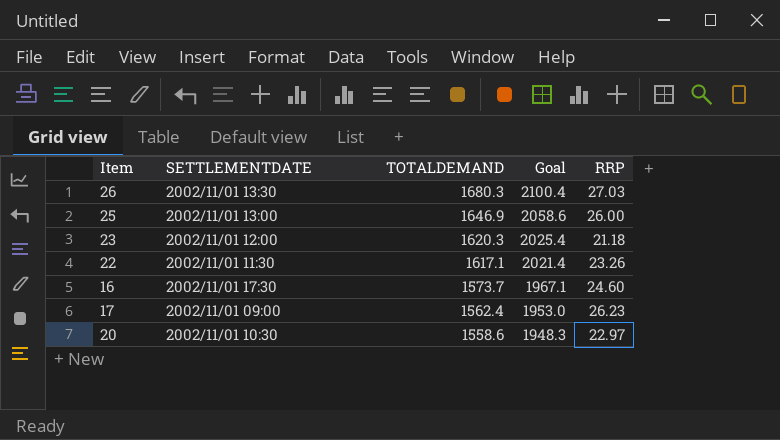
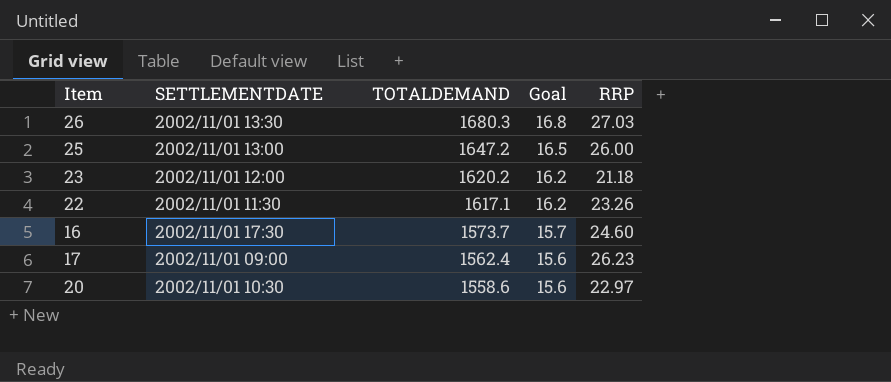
column Goal | formula: [TOTALDEMAND] * 1.25 -> [TOTALDEMAND] * 0.01
25 | TOTALDEMAND: 1646.9 -> 1647.2
23 | TOTALDEMAND: 1620.3 -> 1620.2

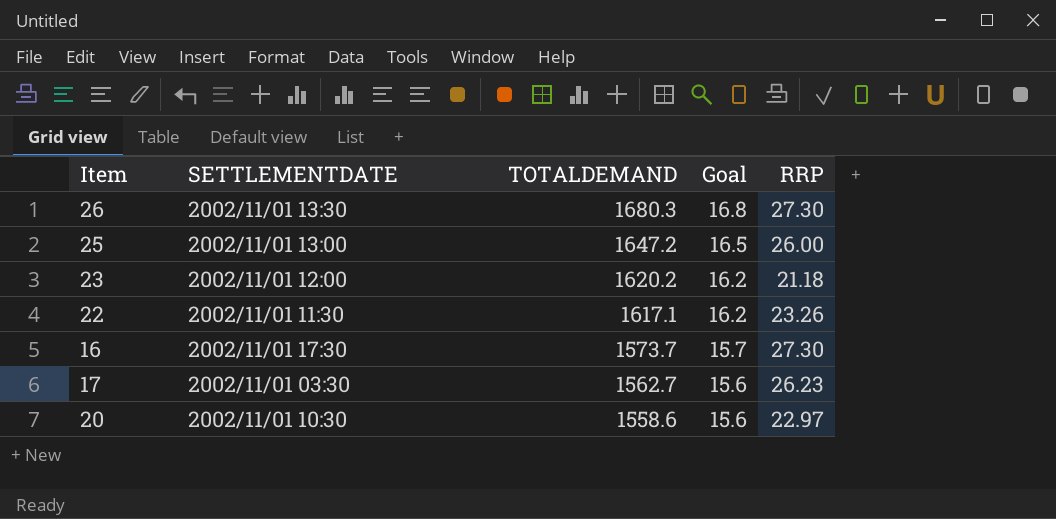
26 | RRP: 27.03 -> 27.30
16 | RRP: 24.60 -> 27.30
17 | SETTLEMENTDATE: 2002/11/01 09:00 -> 2002/11/01 03:30
17 | TOTALDEMAND: 1562.4 -> 1562.7

